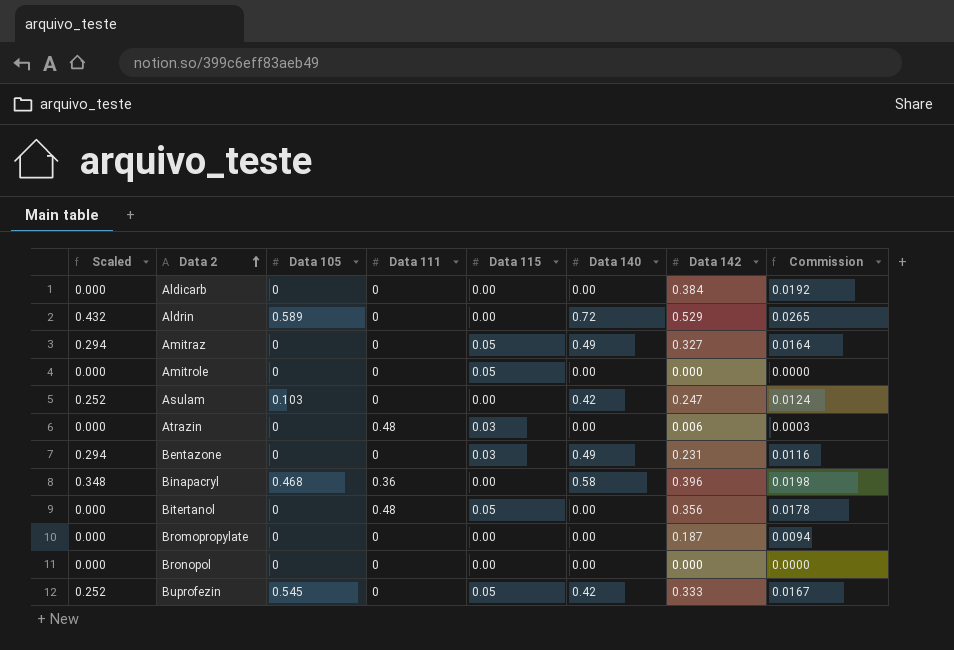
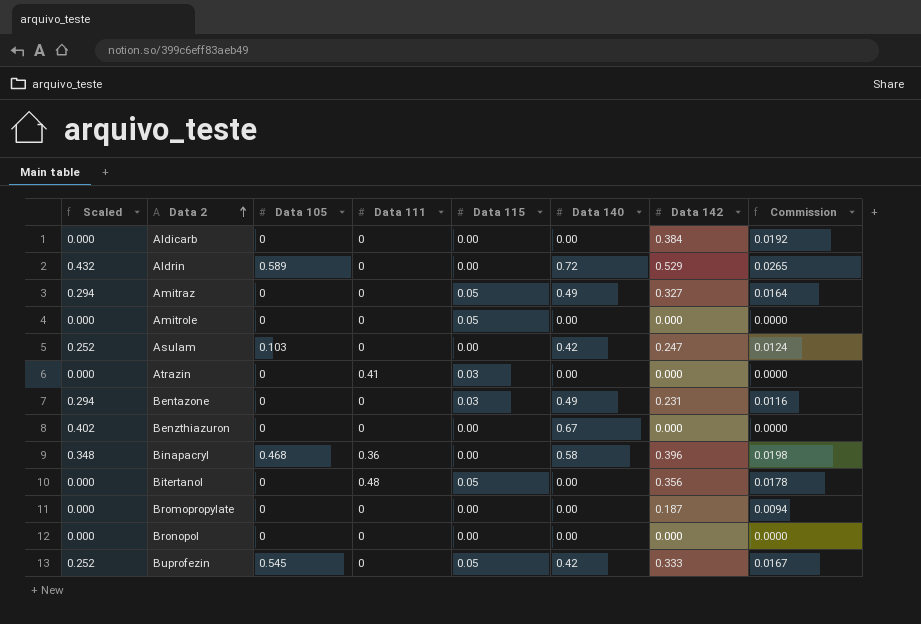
Atrazin | Data 111: 0.48 -> 0.41
Atrazin | Data 142: 0.006 -> 0.000
Atrazin | Commission: 0.0003 -> 0.0000
row Benzthiazuron: none -> 0.402 | 0 | 0 | 0.00 | 0.67 | 0.000 | 0.0000

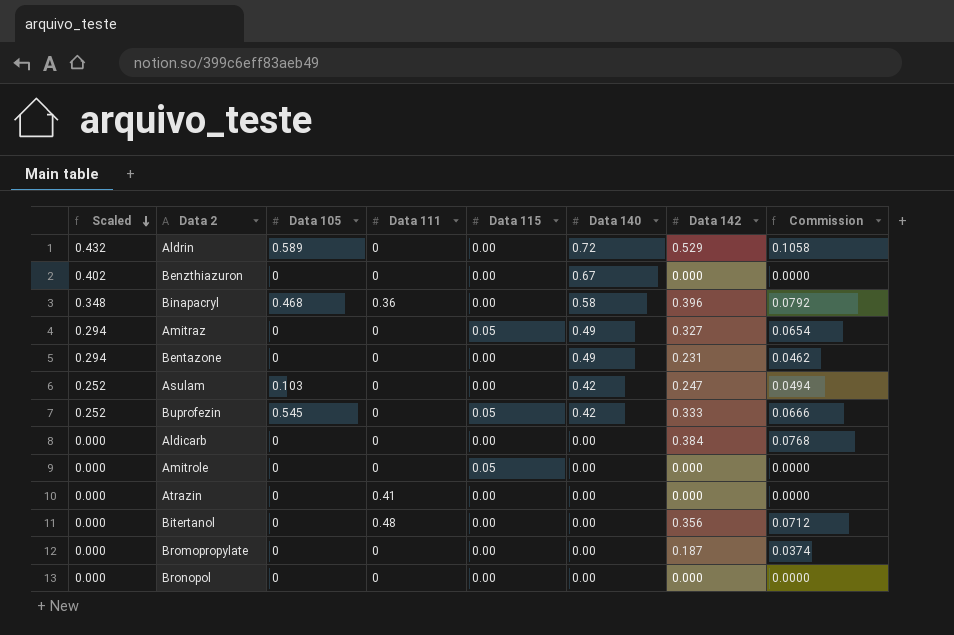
row order: Data 2 ascending -> Scaled descending
column Commission | formula: [Data 142] * 0.05 -> [Data 142] * 0.2
Bentazone | Data 115: 0.03 -> 0.00
Atrazin | Data 115: 0.03 -> 0.00
Bitertanol | Data 115: 0.05 -> 0.00

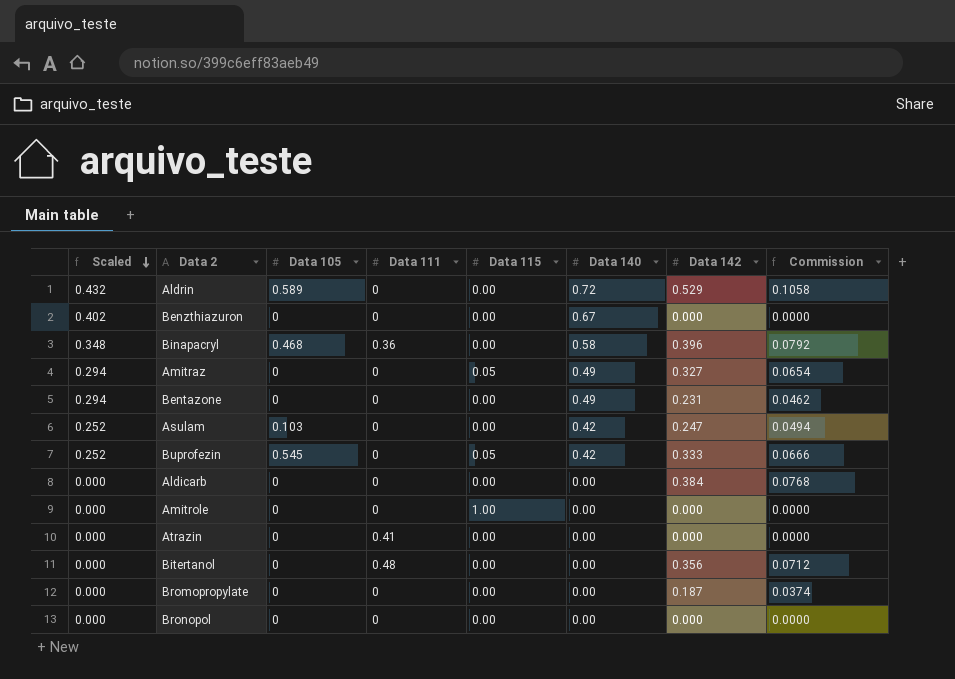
Amitrole | Data 115: 0.05 -> 1.00

